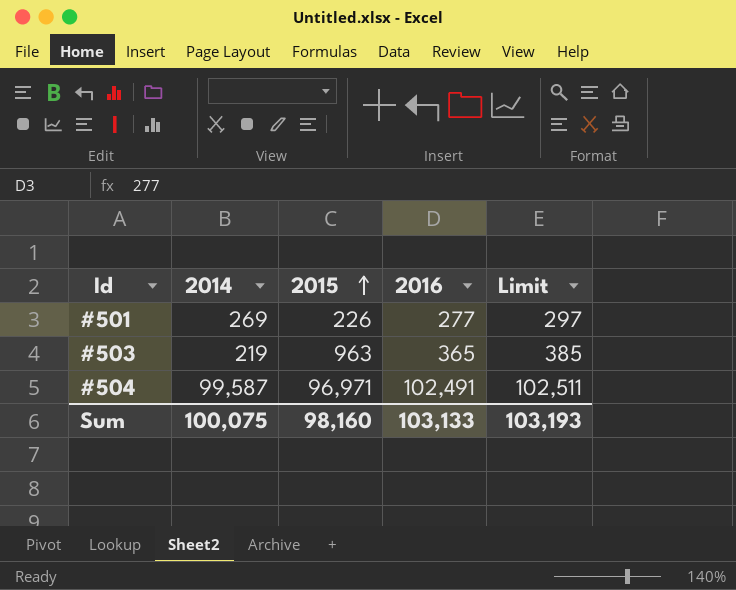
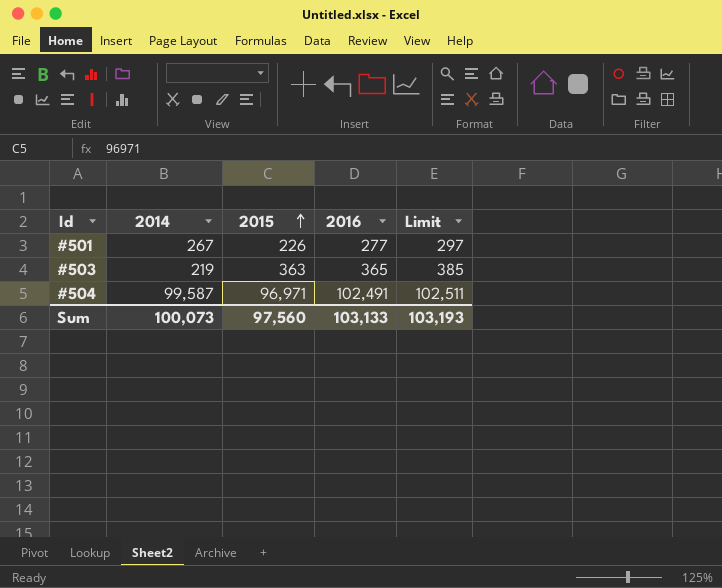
#501 | 2014: 269 -> 267
#503 | 2015: 963 -> 363
Sum | 2014: 100,075 -> 100,073
Sum | 2015: 98,160 -> 97,560

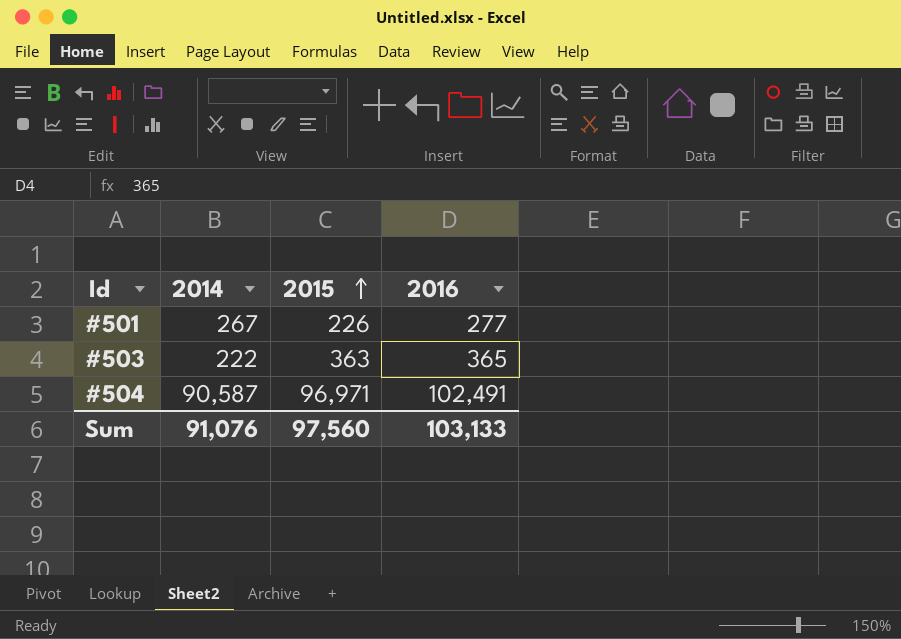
column Limit | formula: [2016] + 20 -> none
#503 | 2014: 219 -> 222
#504 | 2014: 99,587 -> 90,587
Sum | 2014: 100,073 -> 91,076

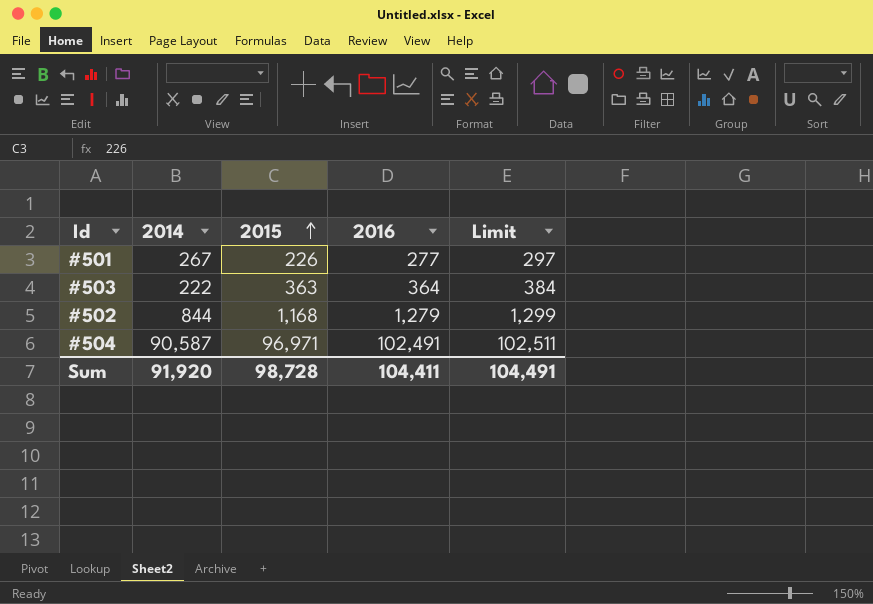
column Limit | formula: none -> [2016] + 20
#503 | 2016: 365 -> 364
row #502: none -> 844 | 1,168 | 1,279 | 1,299
Sum | 2014: 91,076 -> 91,920
Sum | 2015: 97,560 -> 98,728
Sum | 2016: 103,133 -> 104,411

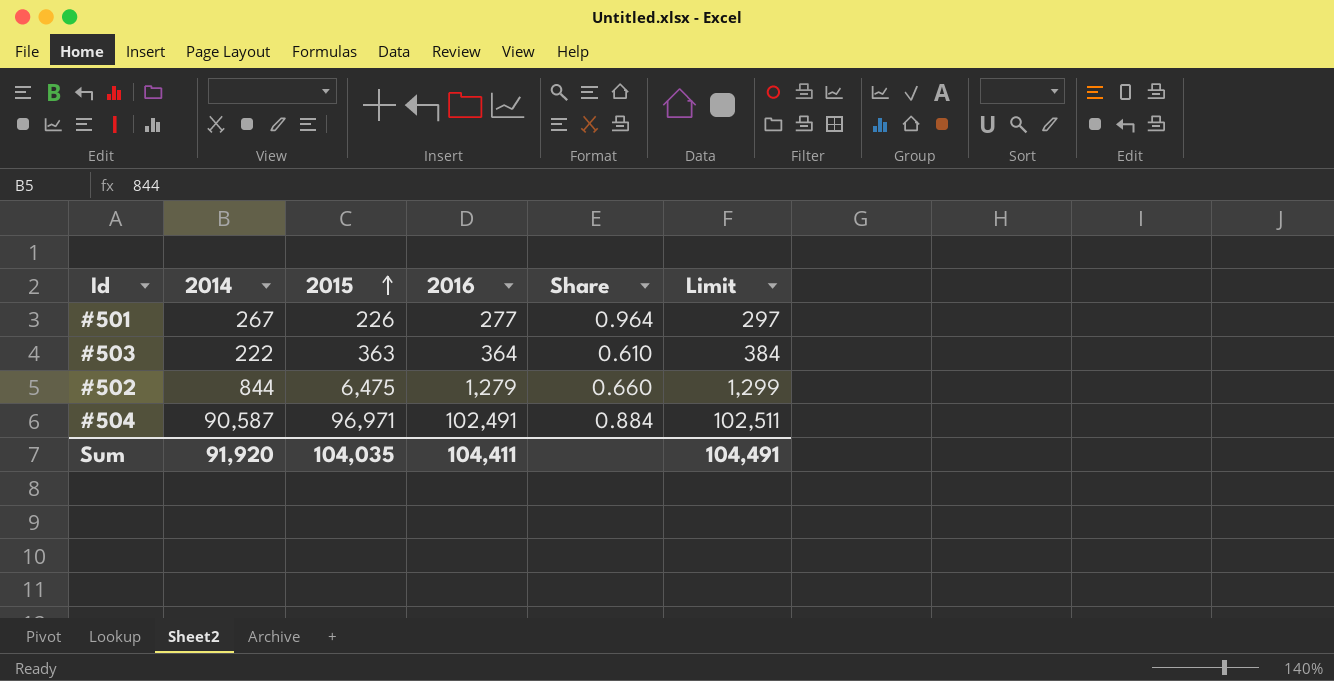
column Share | formula: none -> [2014] / [2016]
#502 | 2015: 1,168 -> 6,475
Sum | 2015: 98,728 -> 104,035

